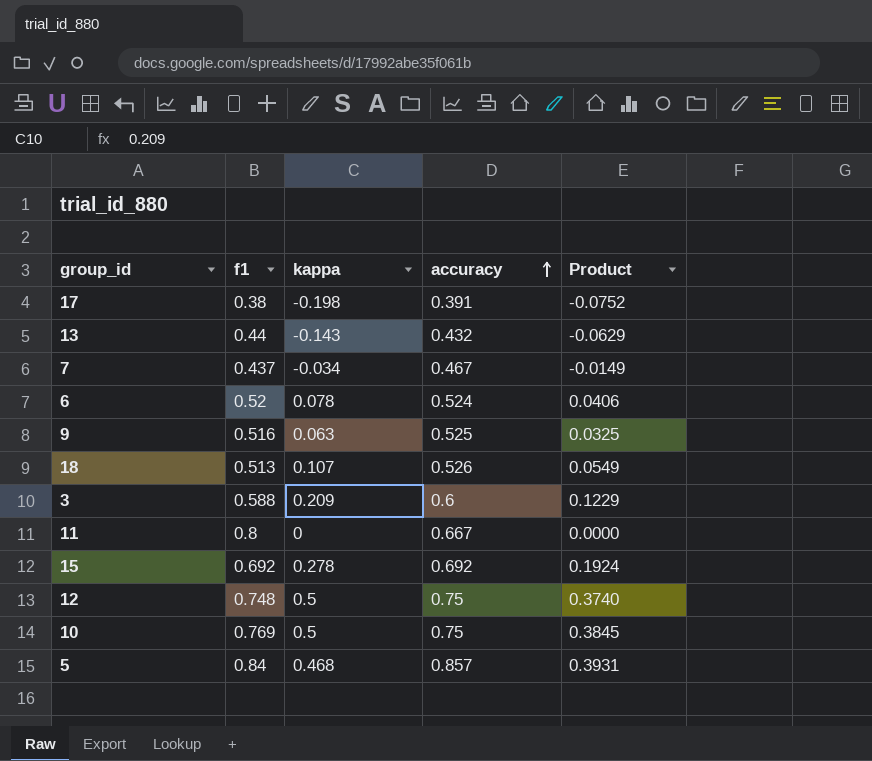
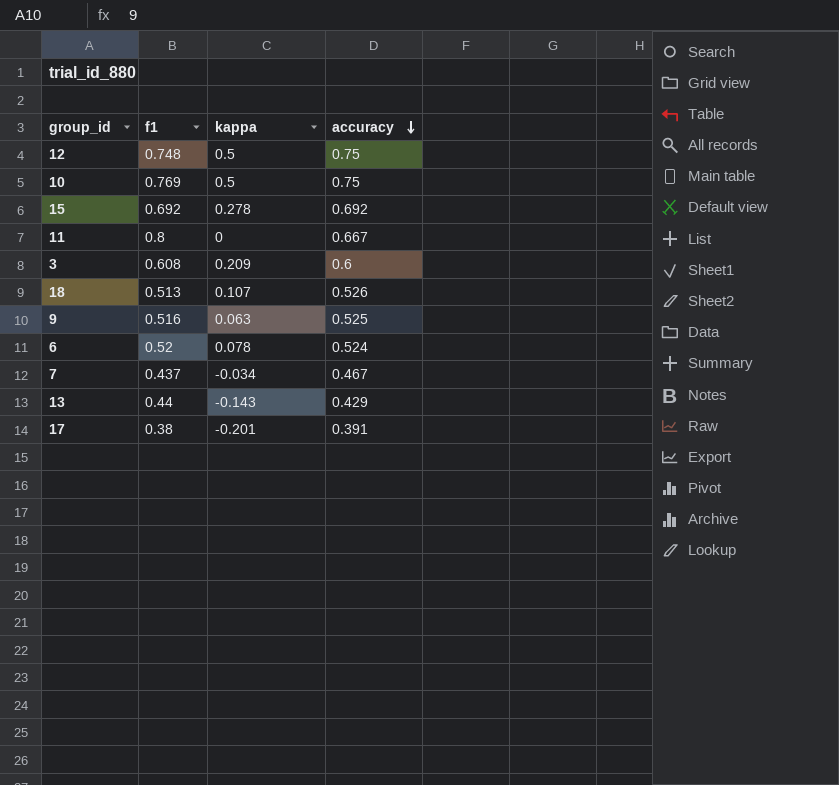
row order: accuracy ascending -> accuracy descending
column Product | formula: [f1] * [kappa] -> none
row 5: 0.84 | 0.468 | 0.857 | 0.3931 -> none
3 | f1: 0.588 -> 0.608
13 | accuracy: 0.432 -> 0.429
17 | kappa: -0.198 -> -0.201

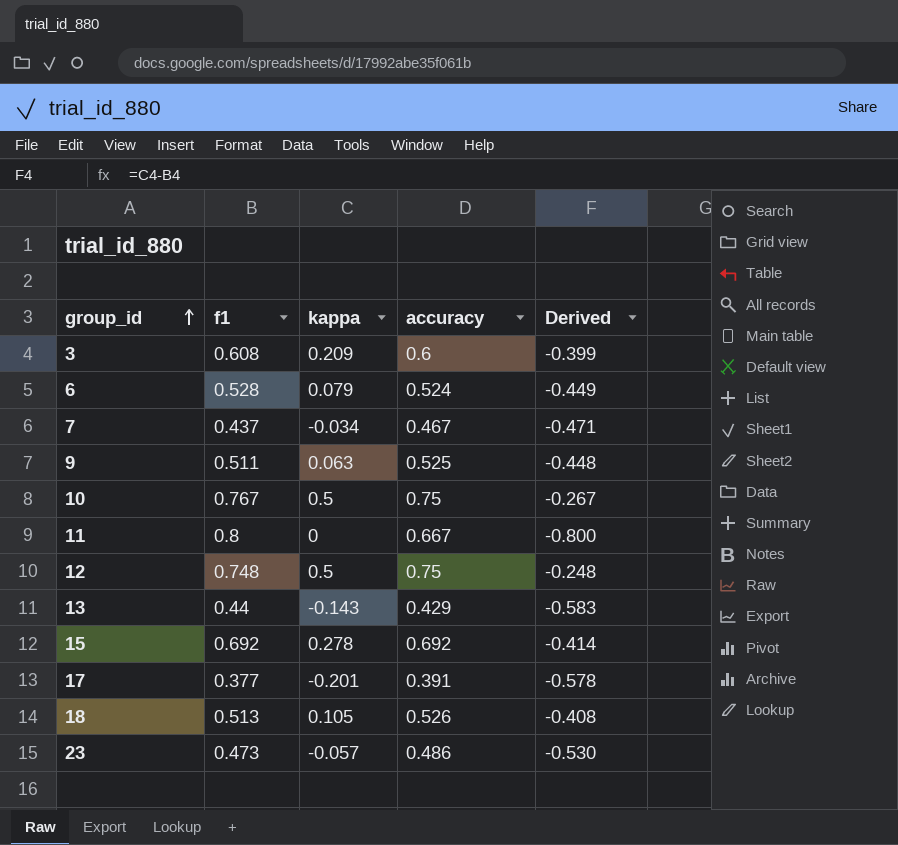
row order: accuracy descending -> group_id ascending
column Derived | formula: none -> [kappa] - [f1]
6 | f1: 0.52 -> 0.528
6 | kappa: 0.078 -> 0.079
9 | f1: 0.516 -> 0.511
10 | f1: 0.769 -> 0.767
17 | f1: 0.38 -> 0.377
18 | kappa: 0.107 -> 0.105
row 23: none -> 0.473 | -0.057 | 0.486 | -0.530

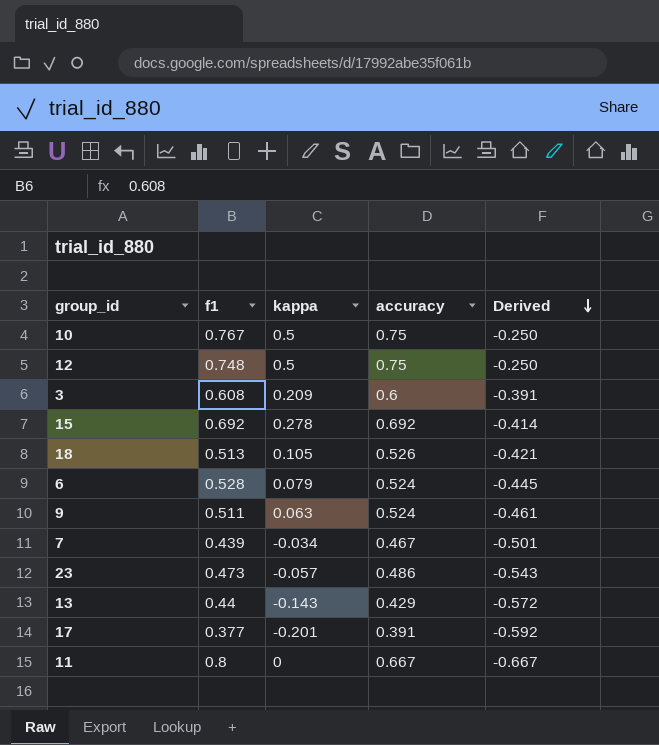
row order: group_id ascending -> Derived descending
column Derived | formula: [kappa] - [f1] -> [kappa] - [accuracy]
9 | accuracy: 0.525 -> 0.524
7 | f1: 0.437 -> 0.439

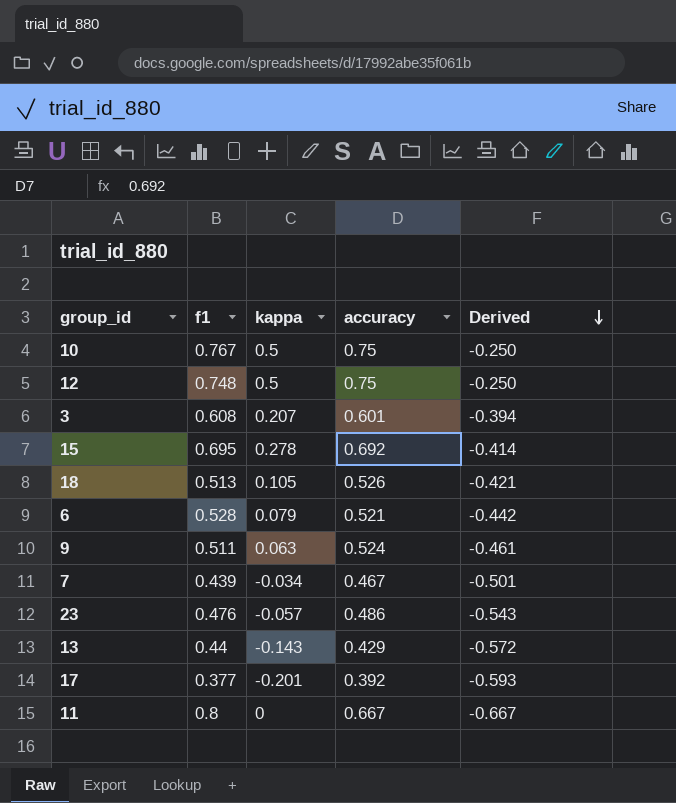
3 | kappa: 0.209 -> 0.207
3 | accuracy: 0.6 -> 0.601
3 | Derived: -0.391 -> -0.394
15 | f1: 0.692 -> 0.695
6 | accuracy: 0.524 -> 0.521
6 | Derived: -0.445 -> -0.442
23 | f1: 0.473 -> 0.476
17 | accuracy: 0.391 -> 0.392
17 | Derived: -0.592 -> -0.593

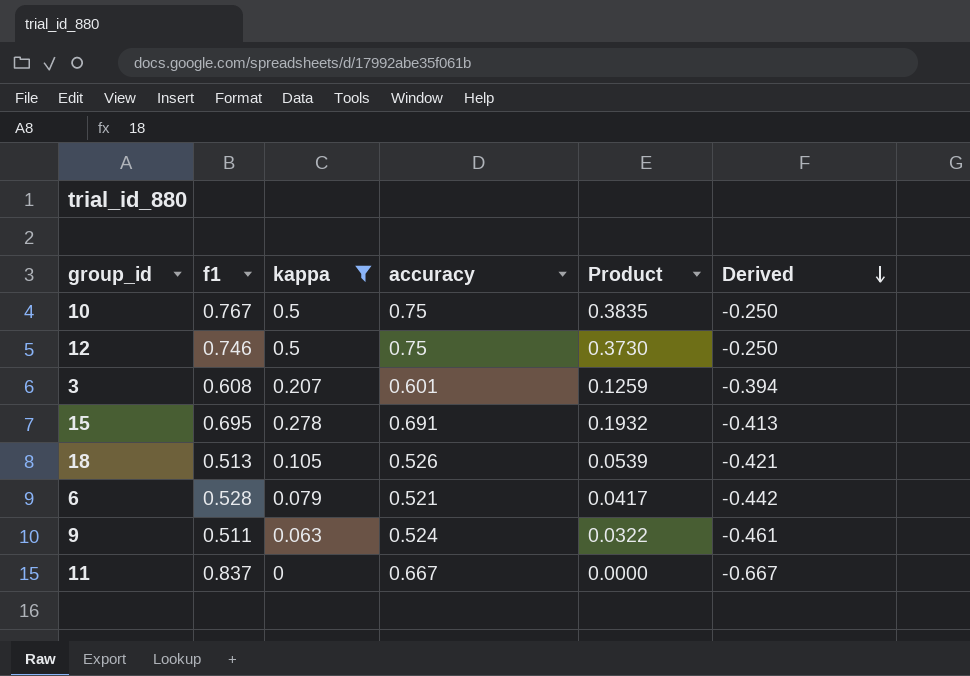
filter: none -> kappa >= 0
column Product | formula: none -> [f1] * [kappa]
12 | f1: 0.748 -> 0.746
15 | accuracy: 0.692 -> 0.691
15 | Derived: -0.414 -> -0.413
11 | f1: 0.8 -> 0.837

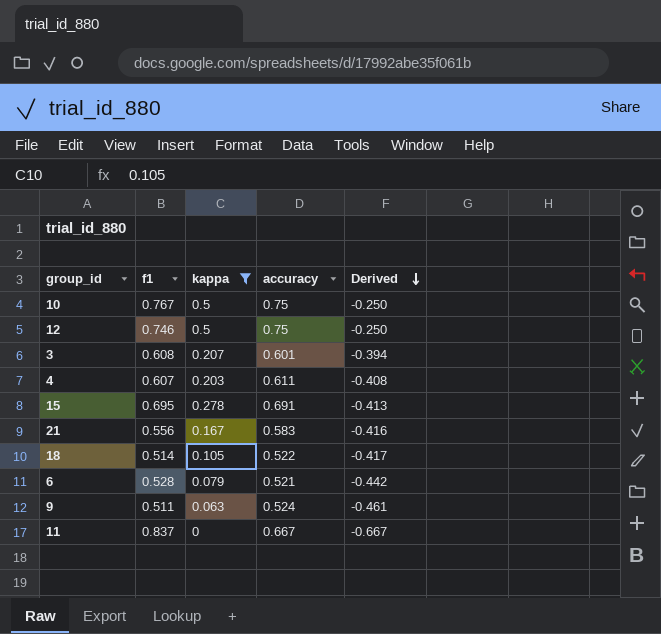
column Product | formula: [f1] * [kappa] -> none
row 4: none -> 0.607 | 0.203 | 0.611 | -0.408
row 21: none -> 0.556 | 0.167 | 0.583 | -0.416
18 | f1: 0.513 -> 0.514
18 | accuracy: 0.526 -> 0.522
18 | Derived: -0.421 -> -0.417

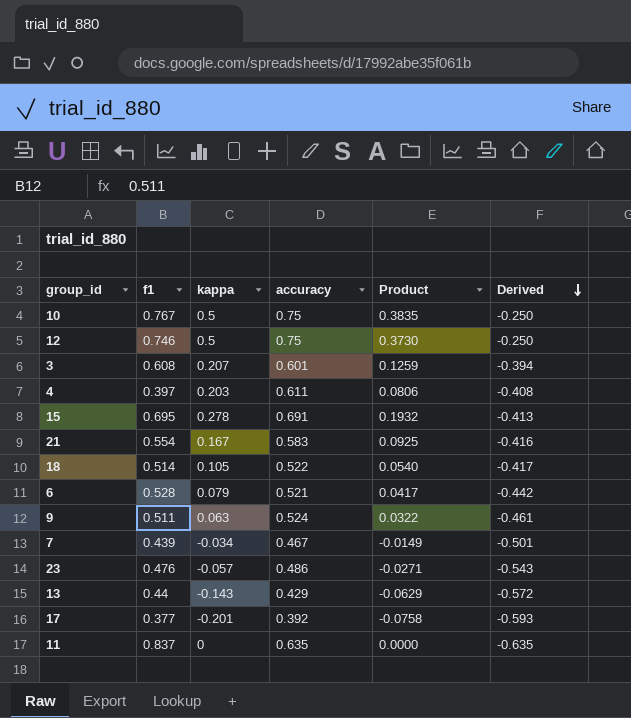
filter: kappa >= 0 -> none
column Product | formula: none -> [f1] * [kappa]
4 | f1: 0.607 -> 0.397
21 | f1: 0.556 -> 0.554
11 | accuracy: 0.667 -> 0.635
11 | Derived: -0.667 -> -0.635

